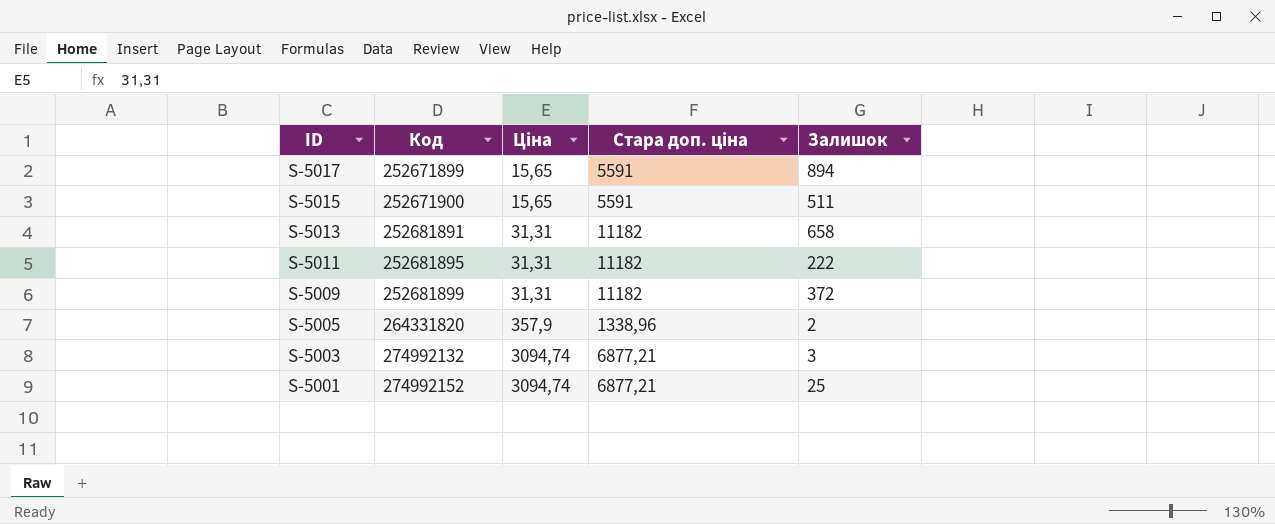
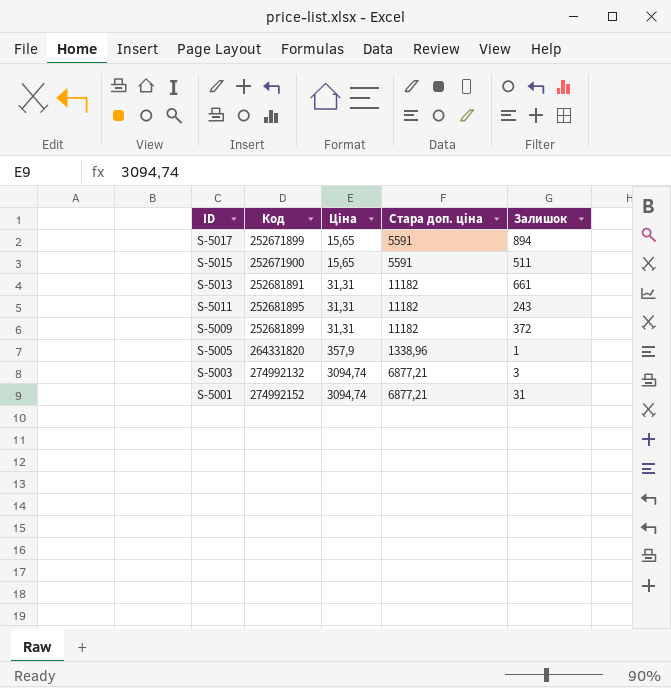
S-5013 | Залишок: 658 -> 661
S-5011 | Залишок: 222 -> 243
S-5005 | Залишок: 2 -> 1
S-5001 | Залишок: 25 -> 31

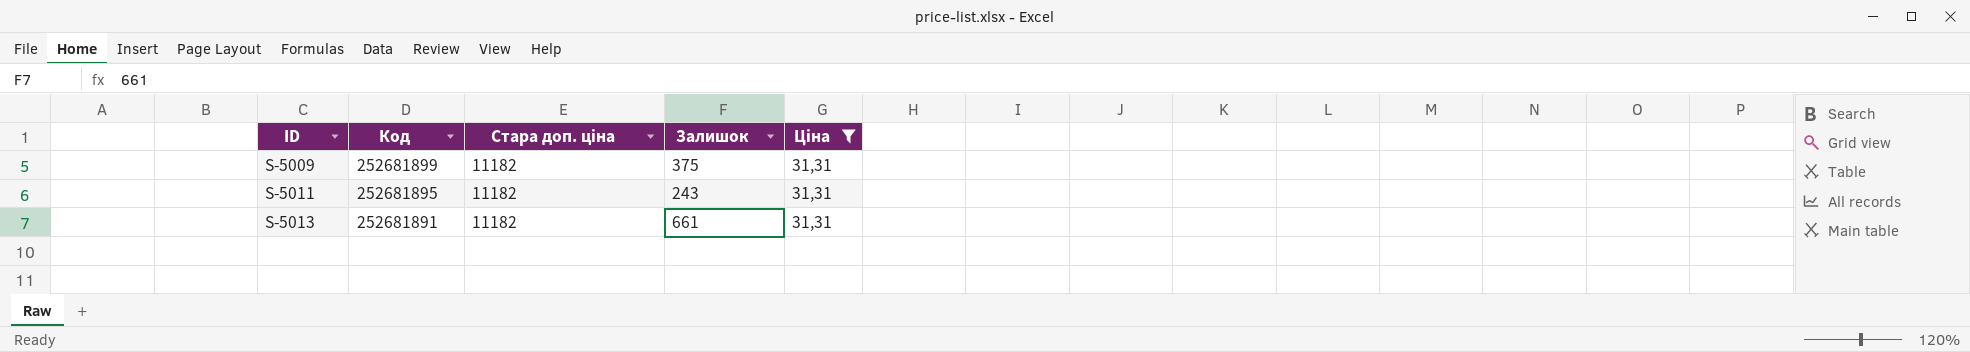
filter: none -> Ціна = 31,31
row order: ID descending -> ID ascending
column Ціна | position: 3 -> 5
S-5009 | Залишок: 372 -> 375

